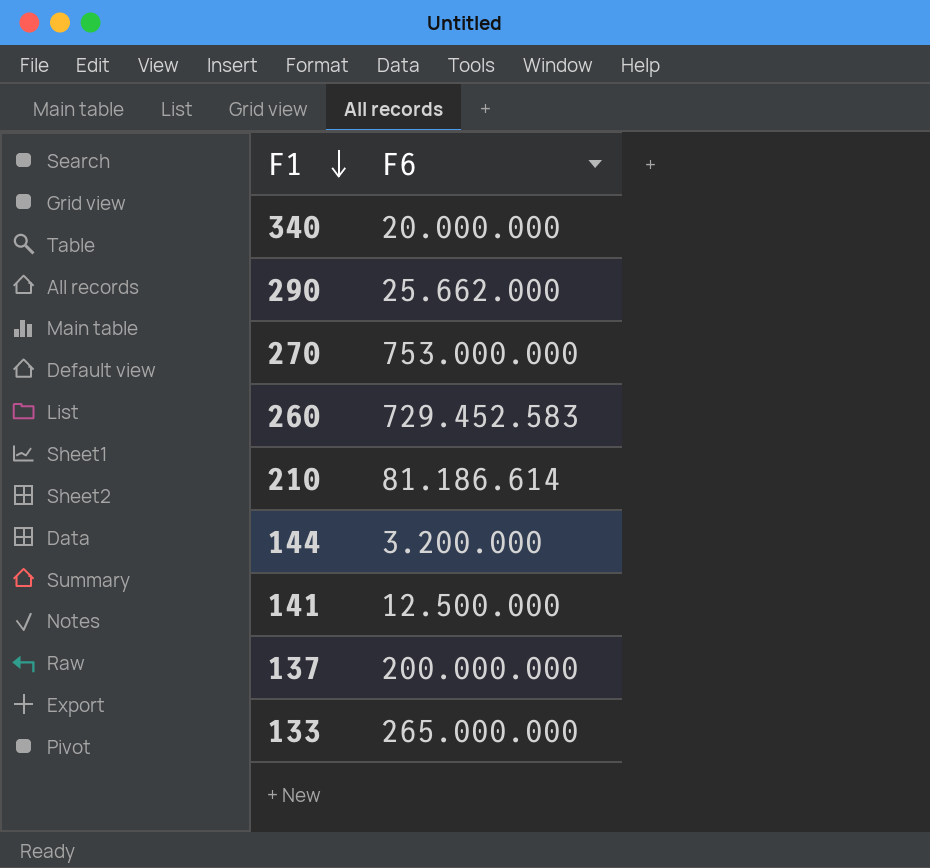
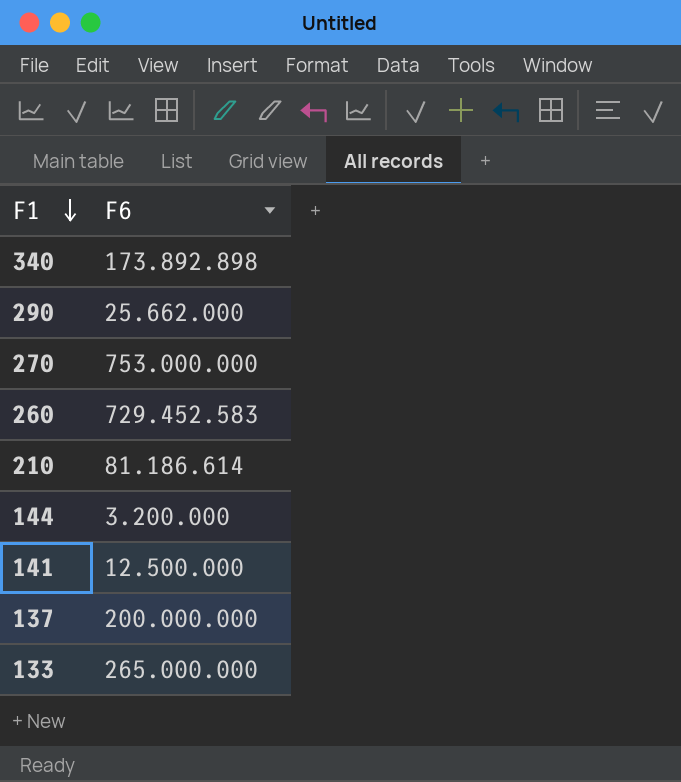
340 | F6: 20.000.000 -> 173.892.898

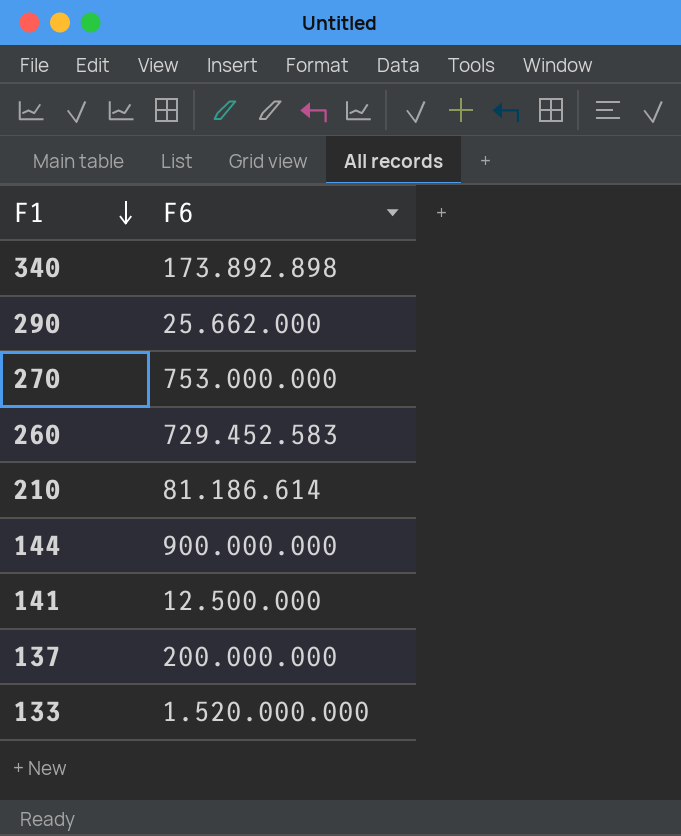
144 | F6: 3.200.000 -> 900.000.000
133 | F6: 265.000.000 -> 1.520.000.000

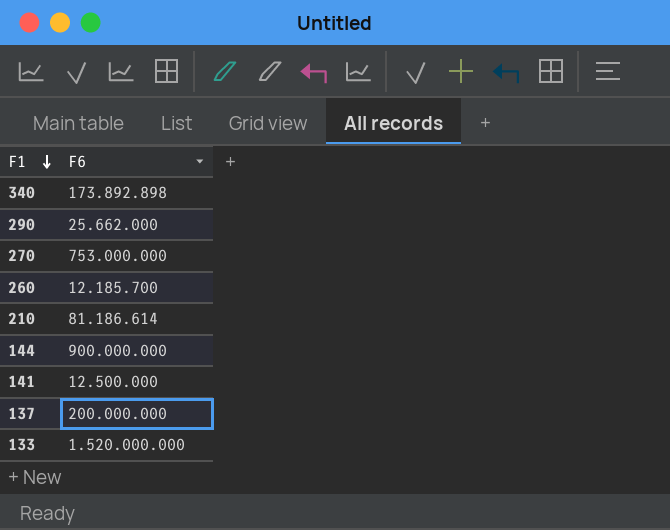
260 | F6: 729.452.583 -> 12.185.700

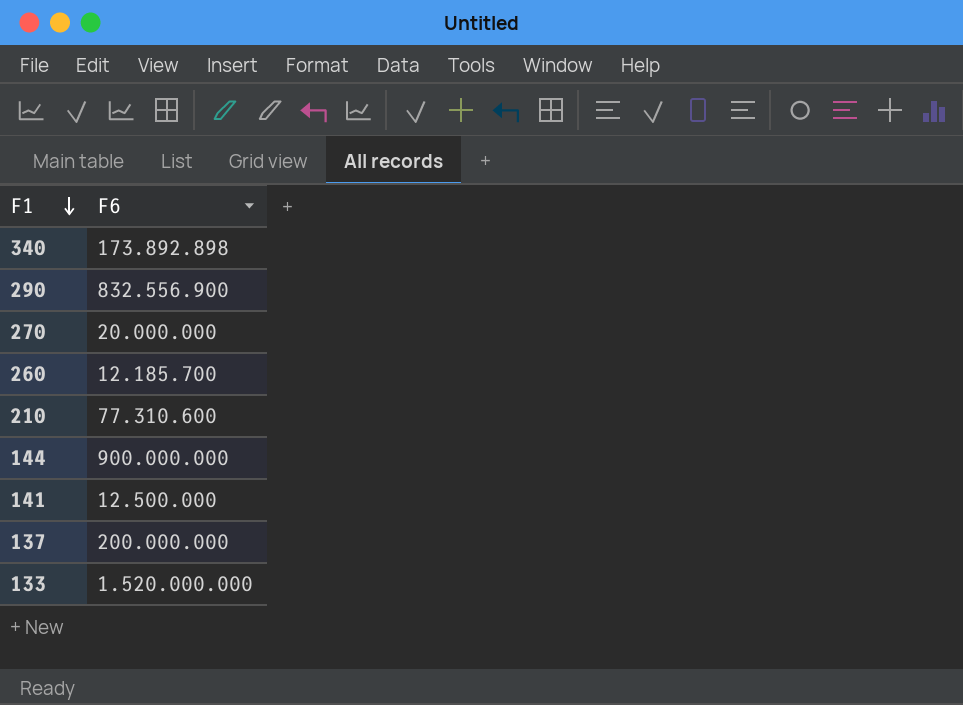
290 | F6: 25.662.000 -> 832.556.900
270 | F6: 753.000.000 -> 20.000.000
210 | F6: 81.186.614 -> 77.310.600

